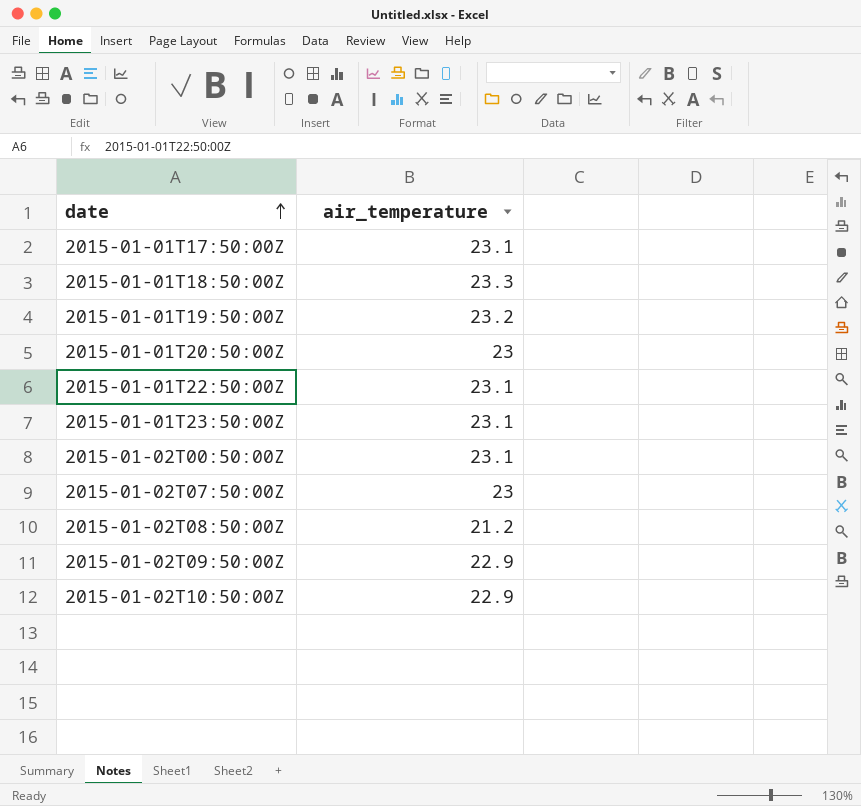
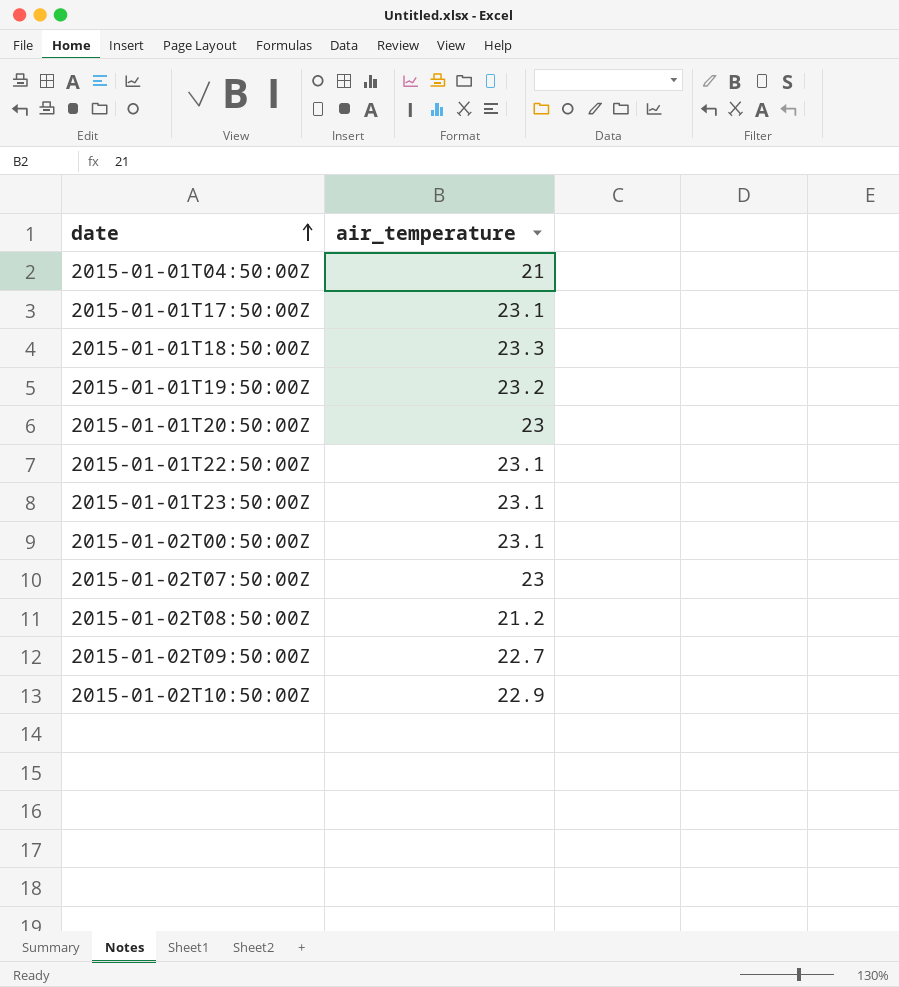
row 2015-01-01T04:50:00Z: none -> 21
2015-01-02T09:50:00Z | air_temperature: 22.9 -> 22.7

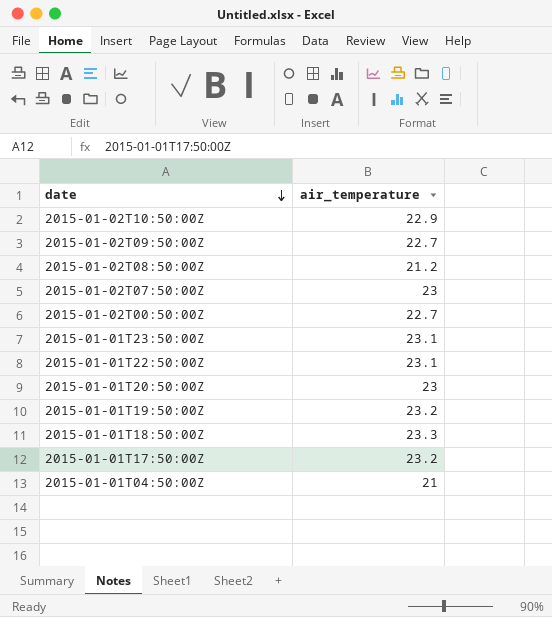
row order: date ascending -> date descending
2015-01-02T00:50:00Z | air_temperature: 23.1 -> 22.7
2015-01-01T17:50:00Z | air_temperature: 23.1 -> 23.2

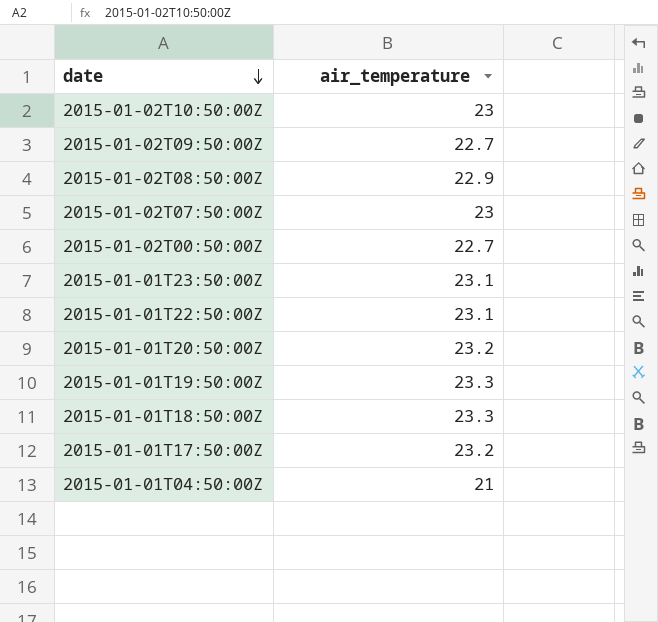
2015-01-02T10:50:00Z | air_temperature: 22.9 -> 23
2015-01-02T08:50:00Z | air_temperature: 21.2 -> 22.9
2015-01-01T20:50:00Z | air_temperature: 23 -> 23.2
2015-01-01T19:50:00Z | air_temperature: 23.2 -> 23.3

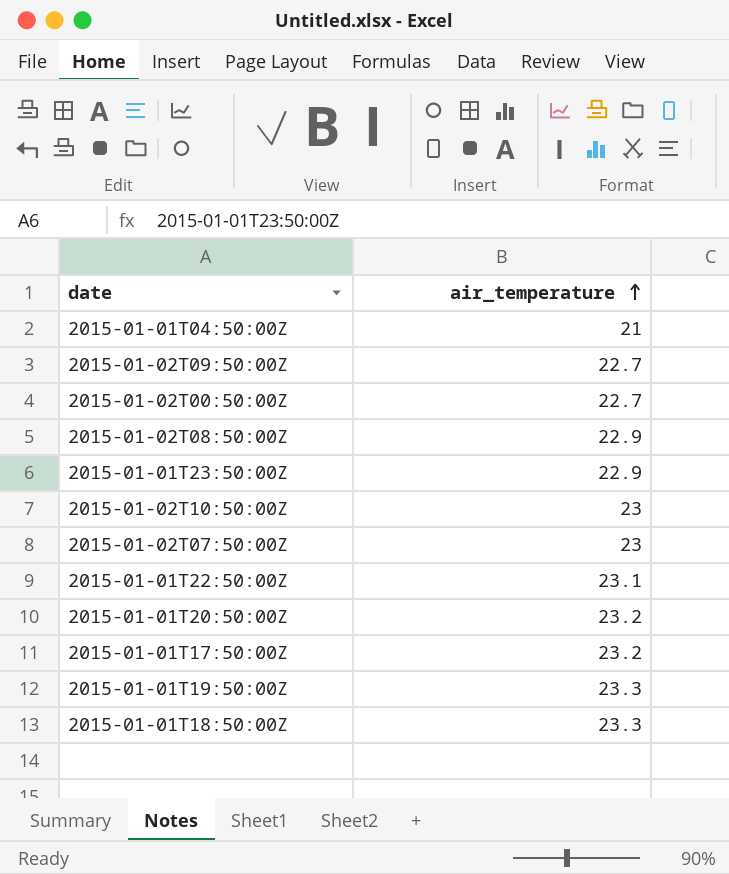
row order: date descending -> air_temperature ascending
2015-01-01T23:50:00Z | air_temperature: 23.1 -> 22.9

